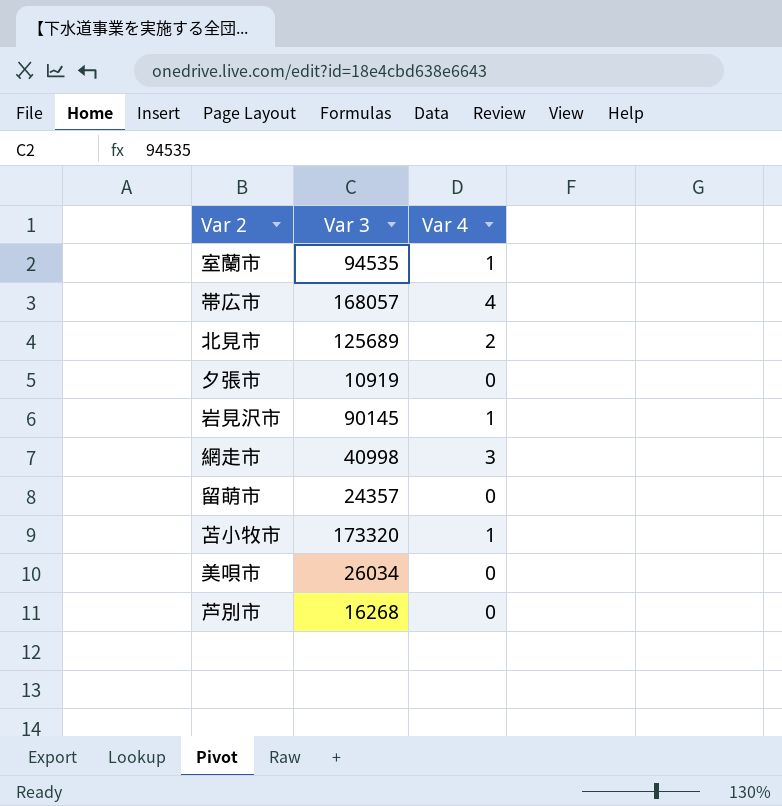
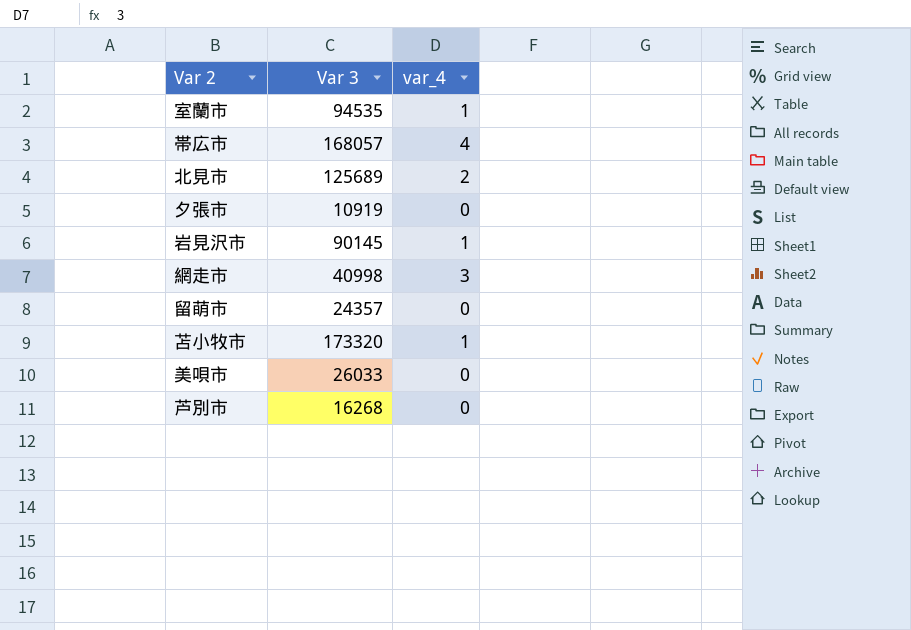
column name: Var 4 -> var_4
美唄市 | Var 3: 26034 -> 26033

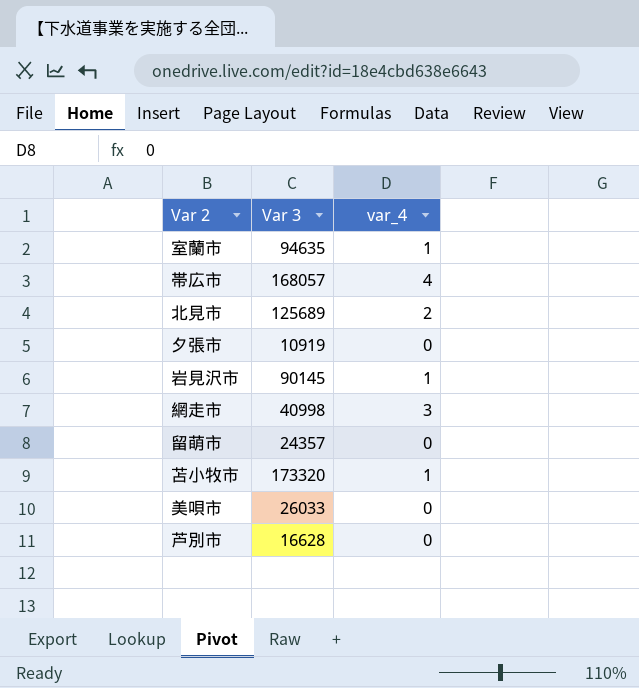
室蘭市 | Var 3: 94535 -> 94635
芦別市 | Var 3: 16268 -> 16628

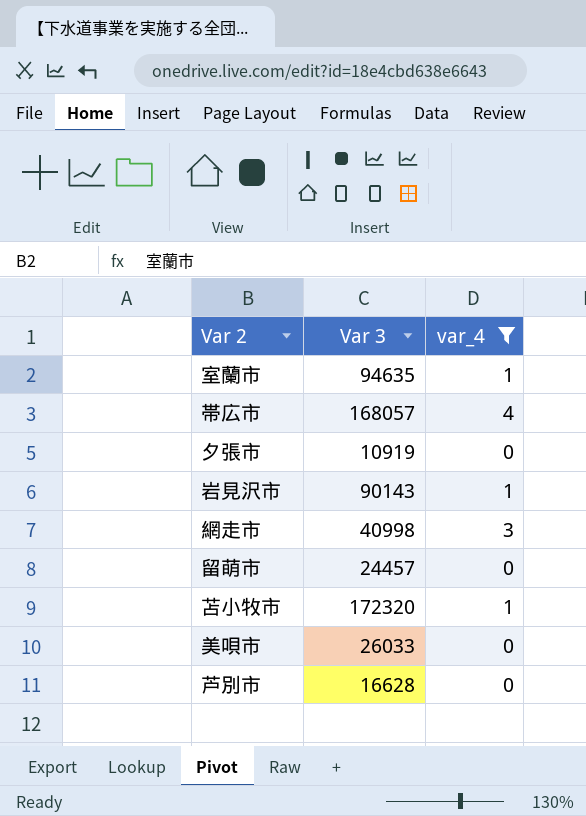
filter: none -> var_4 != 2
岩見沢市 | Var 3: 90145 -> 90143
留萌市 | Var 3: 24357 -> 24457
苫小牧市 | Var 3: 173320 -> 172320

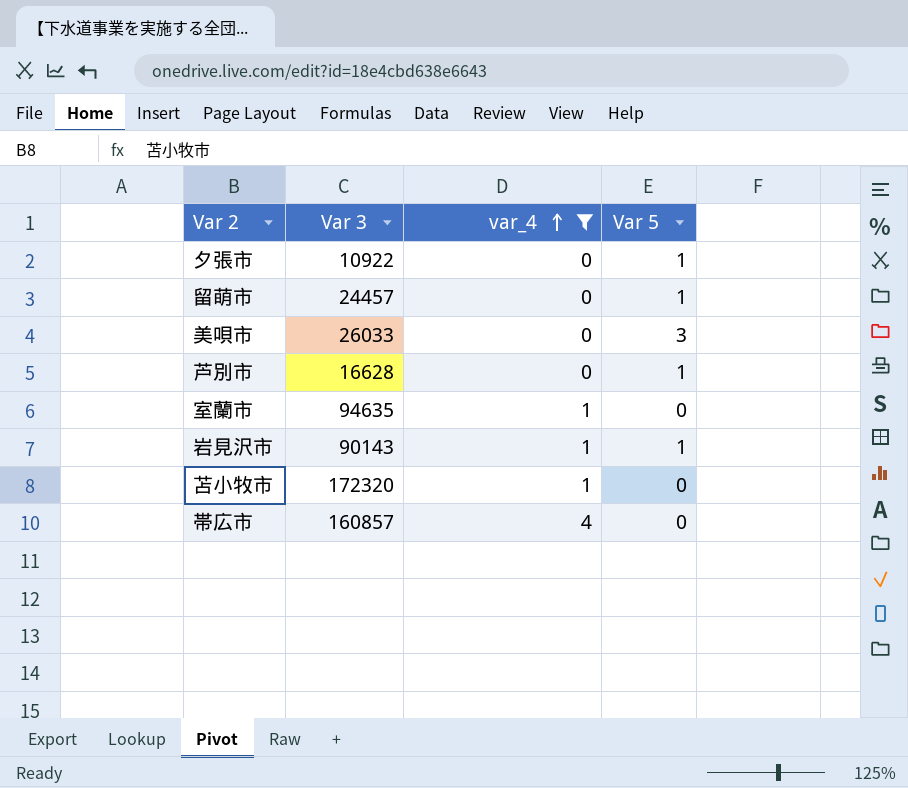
row order: none -> var_4 ascending
column Var 5 | position: none -> 4
row 網走市: 40998 | 3 -> none
夕張市 | Var 3: 10919 -> 10922
帯広市 | Var 3: 168057 -> 160857

